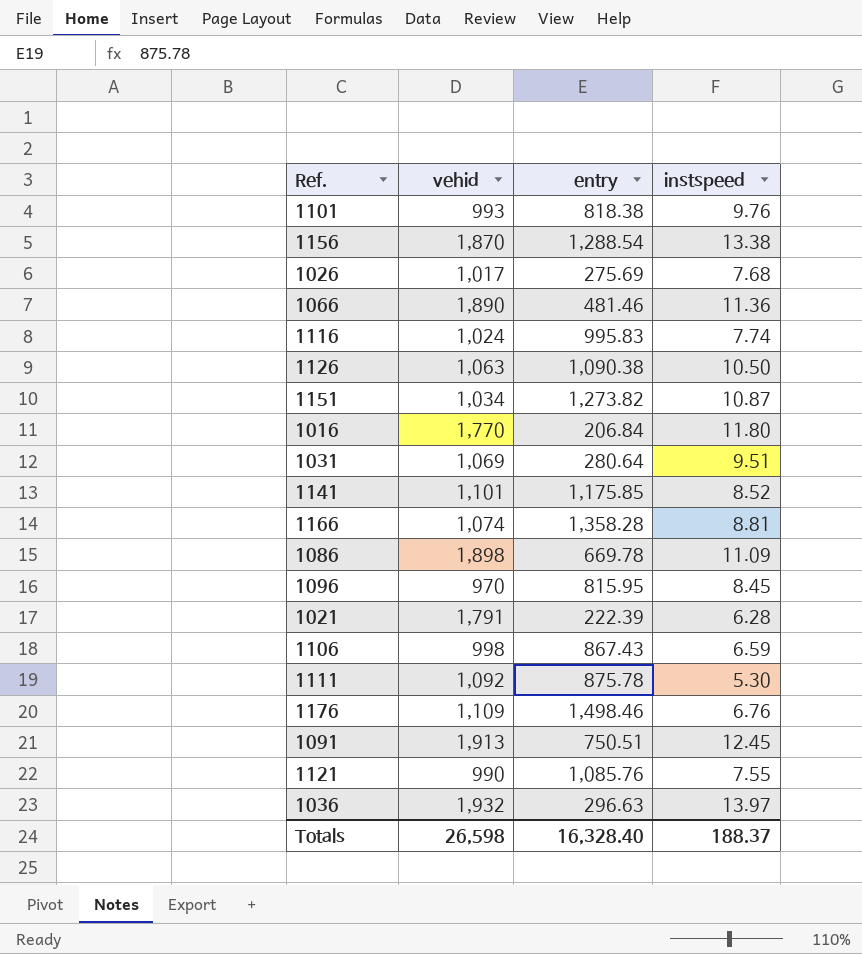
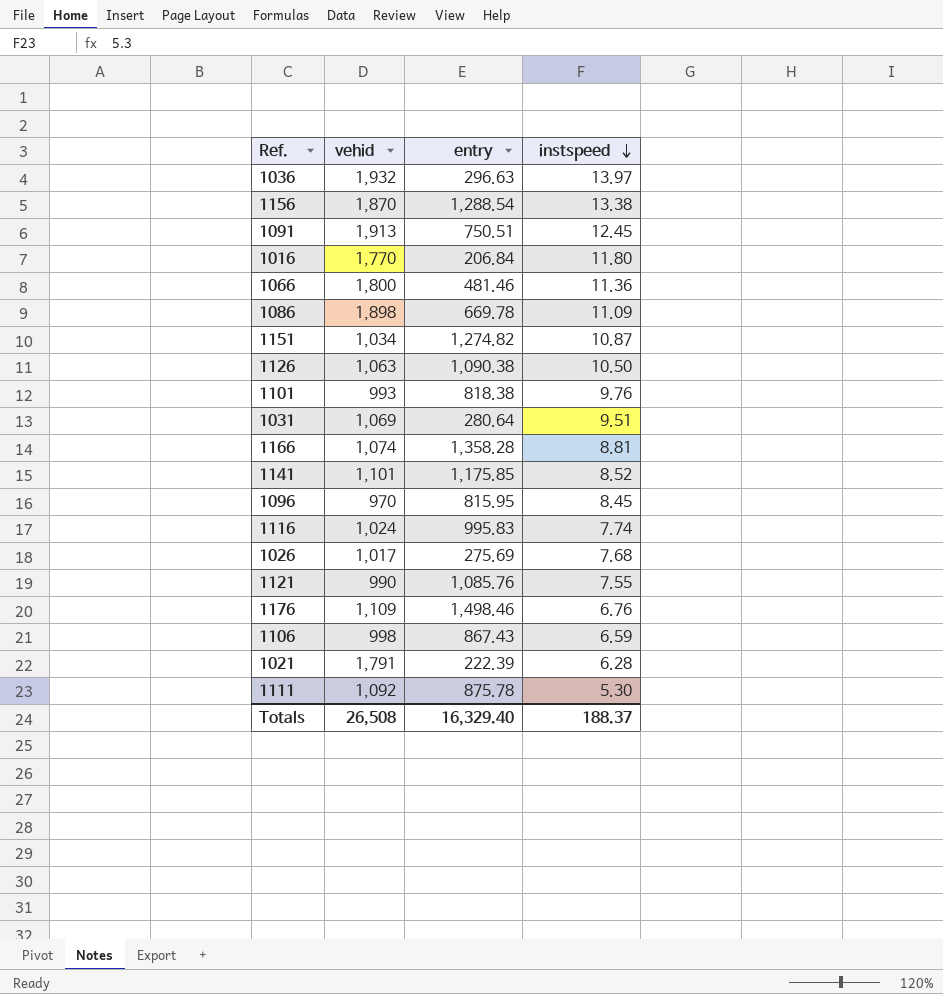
row order: none -> instspeed descending
1066 | vehid: 1,890 -> 1,800
1151 | entry: 1,273.82 -> 1,274.82
Totals | vehid: 26,598 -> 26,508
Totals | entry: 16,328.40 -> 16,329.40

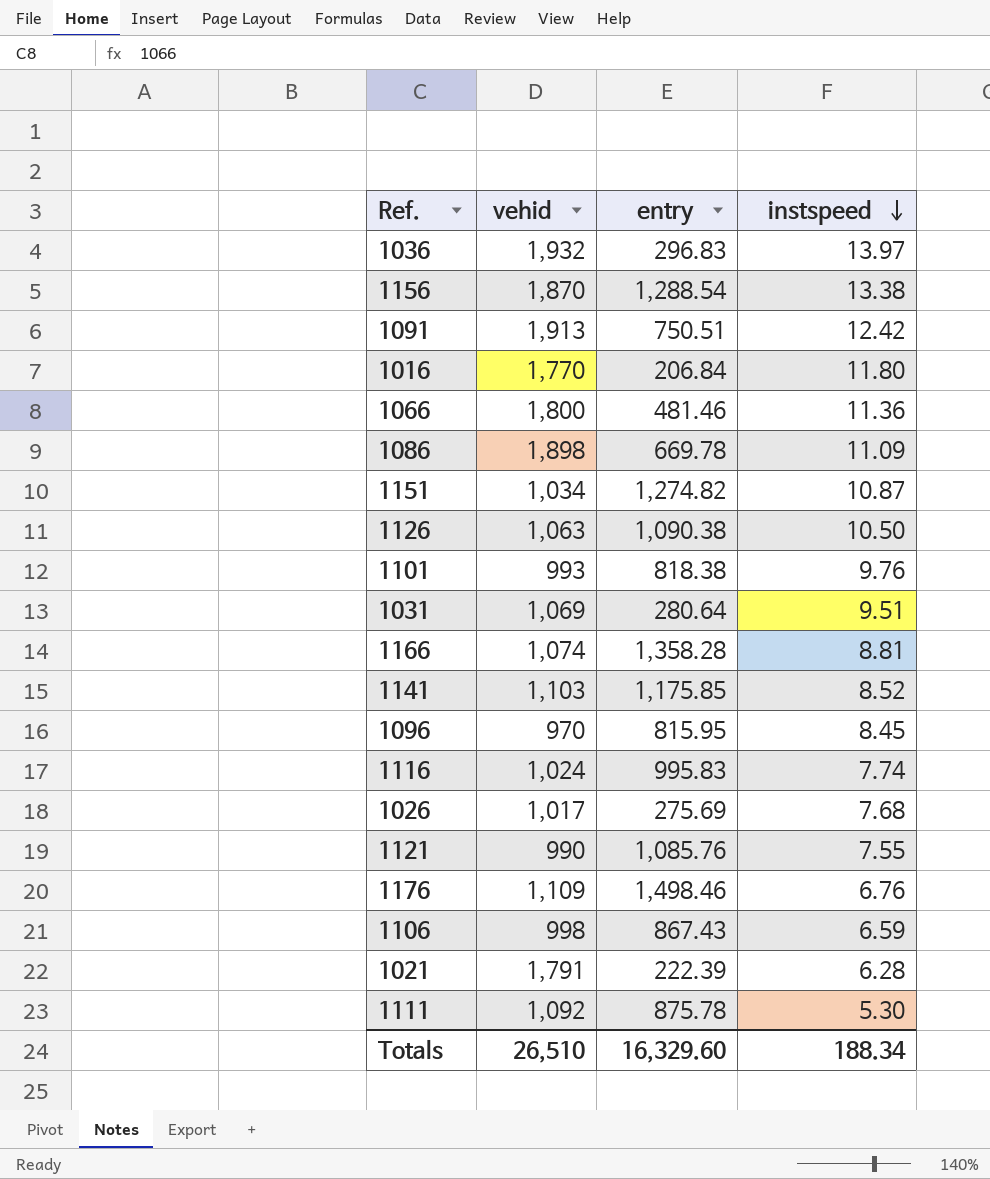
1036 | entry: 296.63 -> 296.83
1091 | instspeed: 12.45 -> 12.42
1141 | vehid: 1,101 -> 1,103
Totals | vehid: 26,508 -> 26,510
Totals | entry: 16,329.40 -> 16,329.60
Totals | instspeed: 188.37 -> 188.34

